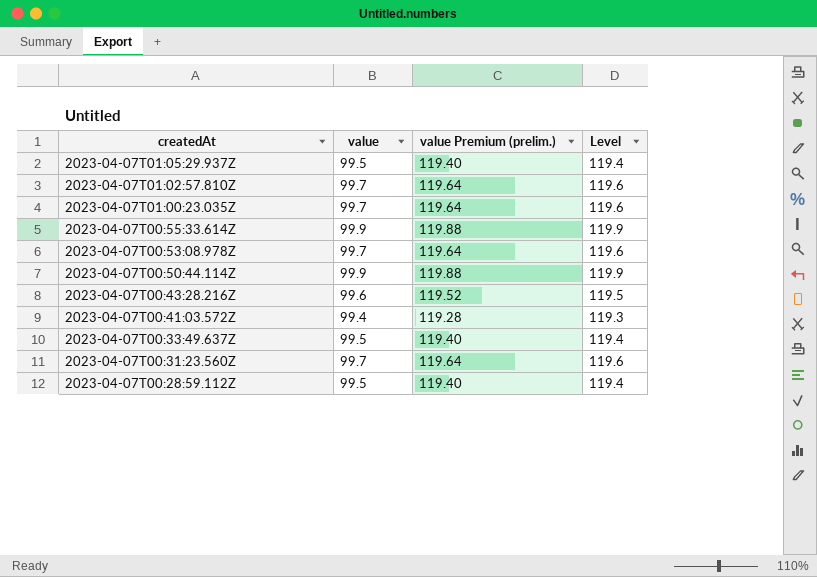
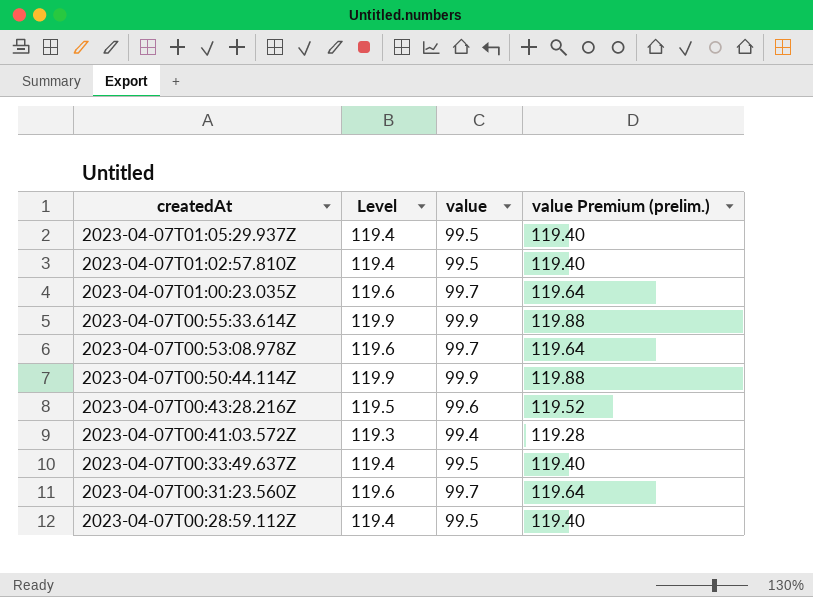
column Level | position: 4 -> 2
2023-04-07T01:02:57.810Z | Level: 119.6 -> 119.4
2023-04-07T01:02:57.810Z | value: 99.7 -> 99.5
2023-04-07T01:02:57.810Z | value Premium (prelim.): 119.64 -> 119.40

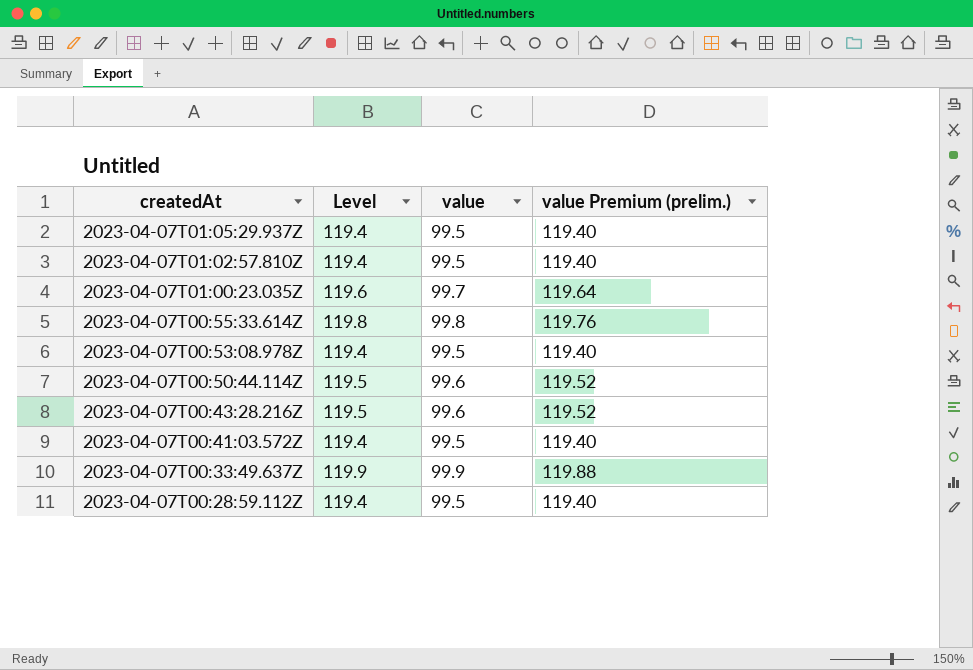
row 2023-04-07T00:31:23.560Z: 119.6 | 99.7 | 119.64 -> none
2023-04-07T00:55:33.614Z | Level: 119.9 -> 119.8
2023-04-07T00:55:33.614Z | value: 99.9 -> 99.8
2023-04-07T00:55:33.614Z | value Premium (prelim.): 119.88 -> 119.76
2023-04-07T00:53:08.978Z | Level: 119.6 -> 119.4
2023-04-07T00:53:08.978Z | value: 99.7 -> 99.5
2023-04-07T00:53:08.978Z | value Premium (prelim.): 119.64 -> 119.40
2023-04-07T00:50:44.114Z | Level: 119.9 -> 119.5
2023-04-07T00:50:44.114Z | value: 99.9 -> 99.6
2023-04-07T00:50:44.114Z | value Premium (prelim.): 119.88 -> 119.52
2023-04-07T00:41:03.572Z | Level: 119.3 -> 119.4
2023-04-07T00:41:03.572Z | value: 99.4 -> 99.5
2023-04-07T00:41:03.572Z | value Premium (prelim.): 119.28 -> 119.40
2023-04-07T00:33:49.637Z | Level: 119.4 -> 119.9
2023-04-07T00:33:49.637Z | value: 99.5 -> 99.9
2023-04-07T00:33:49.637Z | value Premium (prelim.): 119.40 -> 119.88

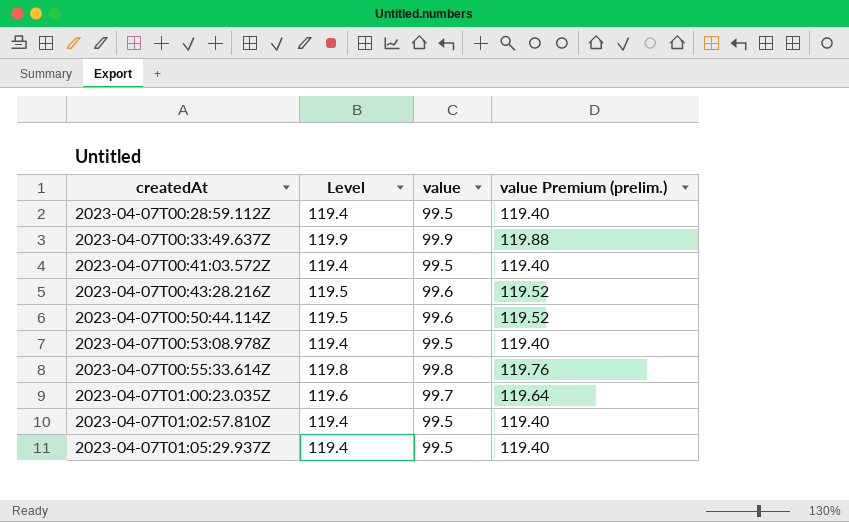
row order: createdAt descending -> createdAt ascending

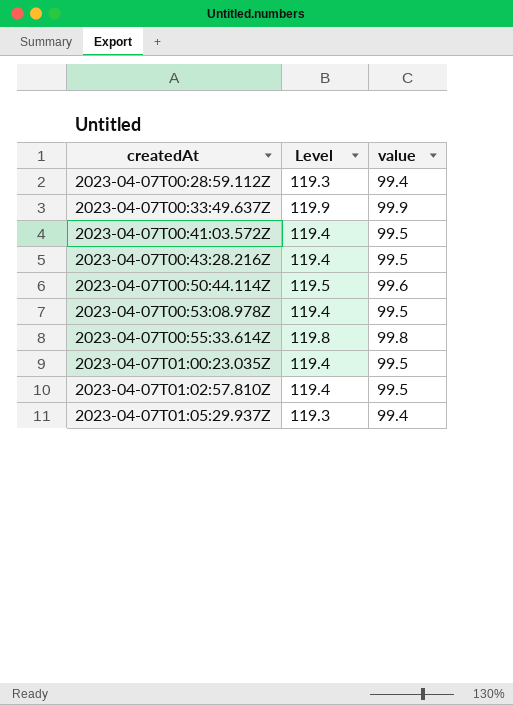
column value Premium (prelim.) | formula: [value] * 1.2 -> none
2023-04-07T00:28:59.112Z | Level: 119.4 -> 119.3
2023-04-07T00:28:59.112Z | value: 99.5 -> 99.4
2023-04-07T00:43:28.216Z | Level: 119.5 -> 119.4
2023-04-07T00:43:28.216Z | value: 99.6 -> 99.5
2023-04-07T01:00:23.035Z | Level: 119.6 -> 119.4
2023-04-07T01:00:23.035Z | value: 99.7 -> 99.5
2023-04-07T01:05:29.937Z | Level: 119.4 -> 119.3
2023-04-07T01:05:29.937Z | value: 99.5 -> 99.4

